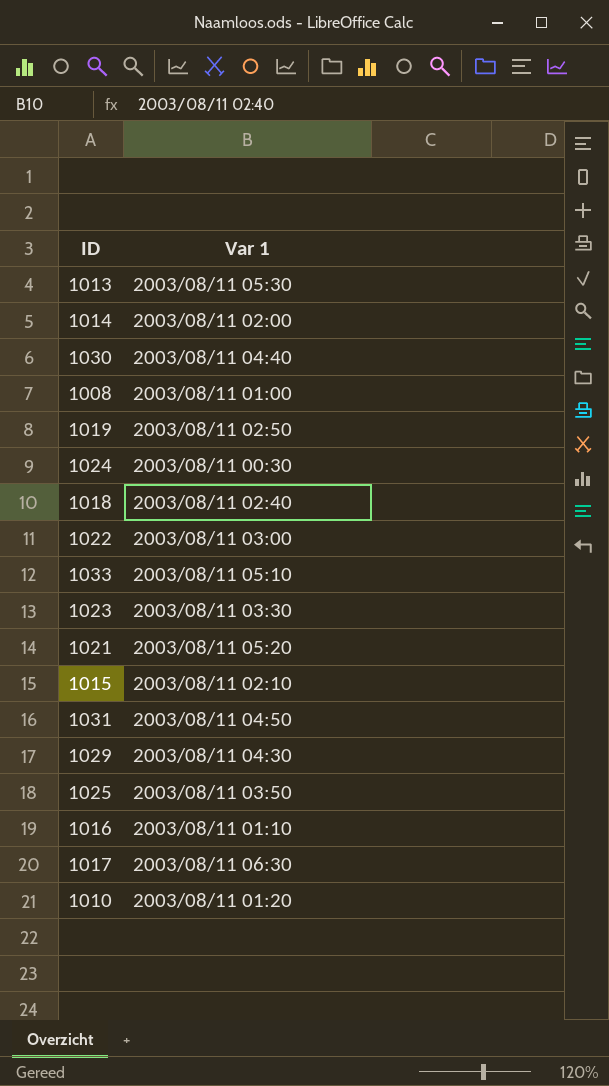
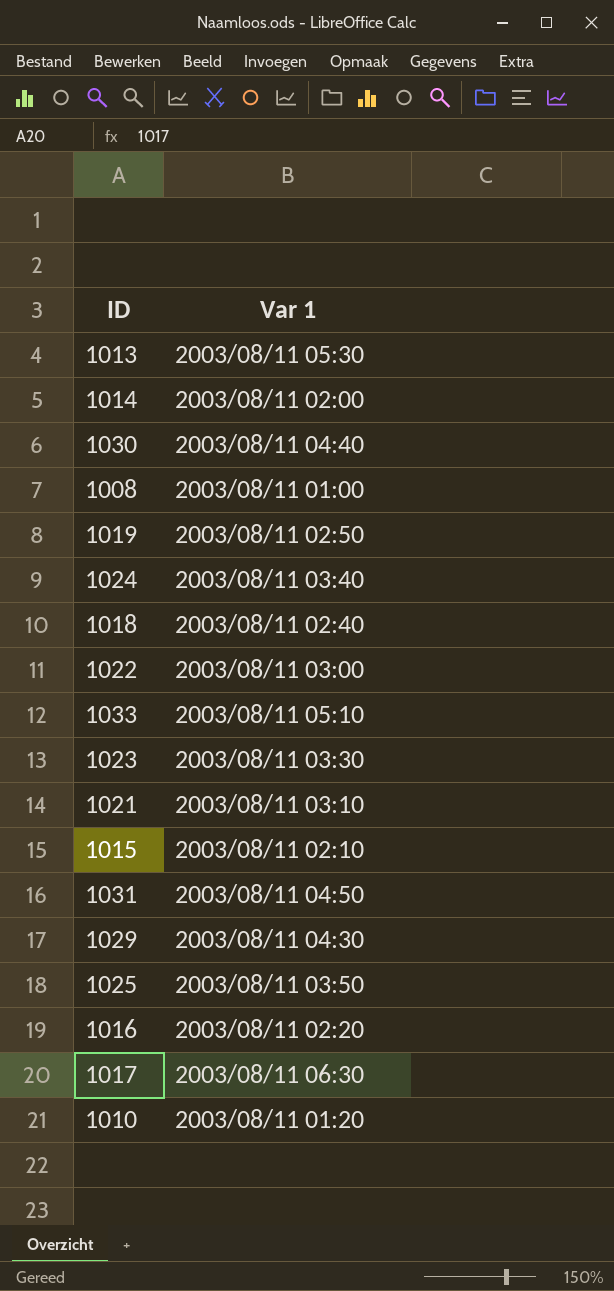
1024 | Var 1: 2003/08/11 00:30 -> 2003/08/11 03:40
1021 | Var 1: 2003/08/11 05:20 -> 2003/08/11 03:10
1016 | Var 1: 2003/08/11 01:10 -> 2003/08/11 02:20

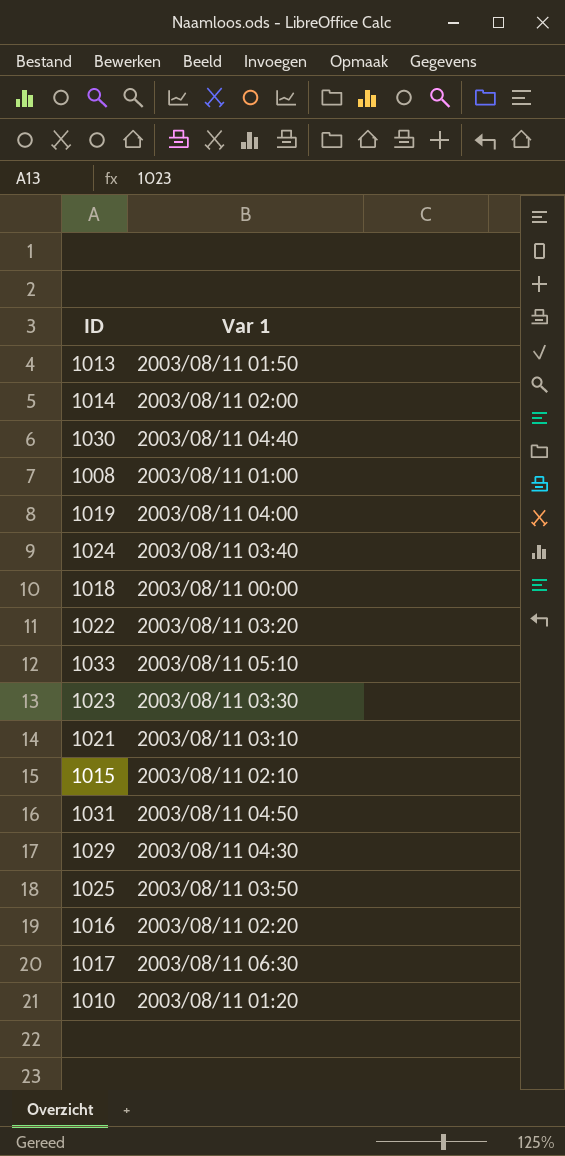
1013 | Var 1: 2003/08/11 05:30 -> 2003/08/11 01:50
1019 | Var 1: 2003/08/11 02:50 -> 2003/08/11 04:00
1018 | Var 1: 2003/08/11 02:40 -> 2003/08/11 00:00
1022 | Var 1: 2003/08/11 03:00 -> 2003/08/11 03:20

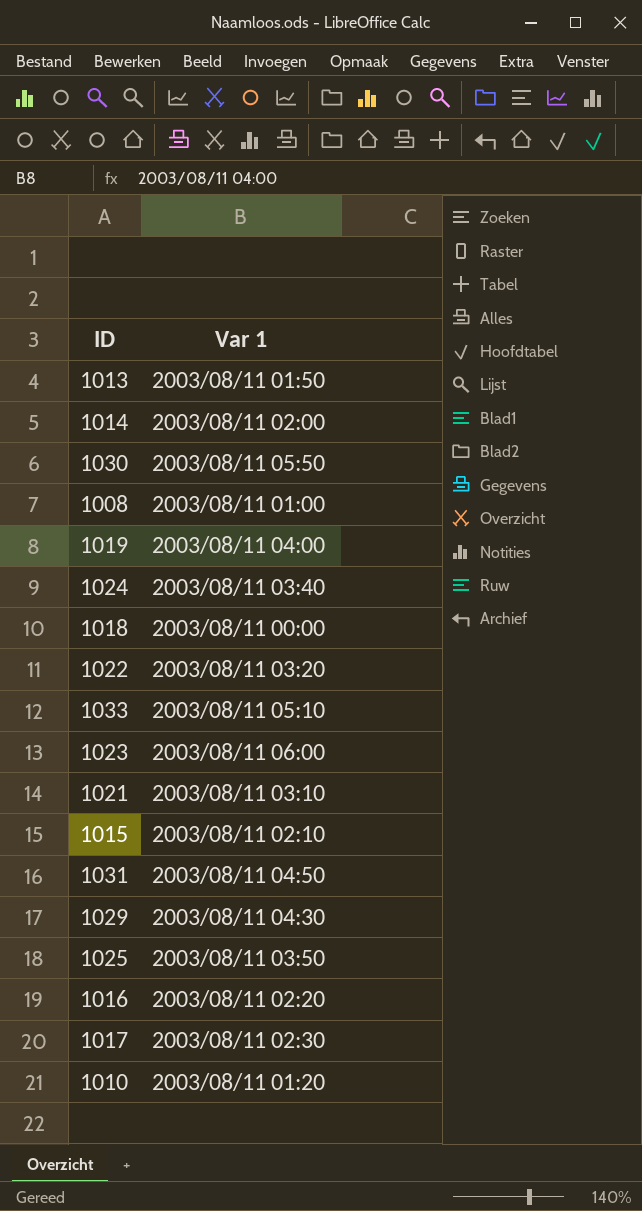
1030 | Var 1: 2003/08/11 04:40 -> 2003/08/11 05:50
1023 | Var 1: 2003/08/11 03:30 -> 2003/08/11 06:00
1017 | Var 1: 2003/08/11 06:30 -> 2003/08/11 02:30

